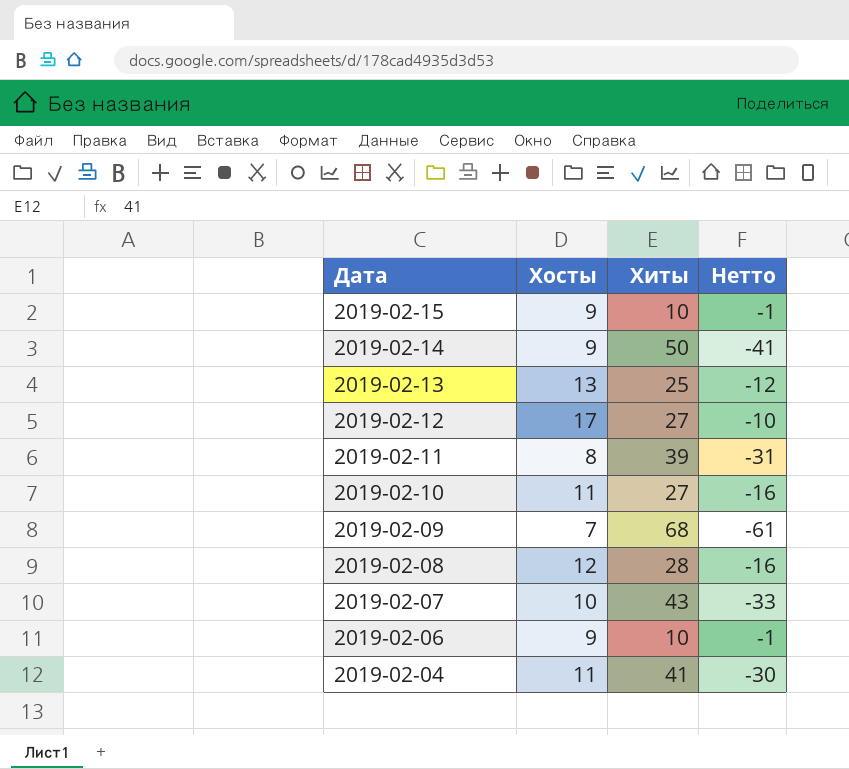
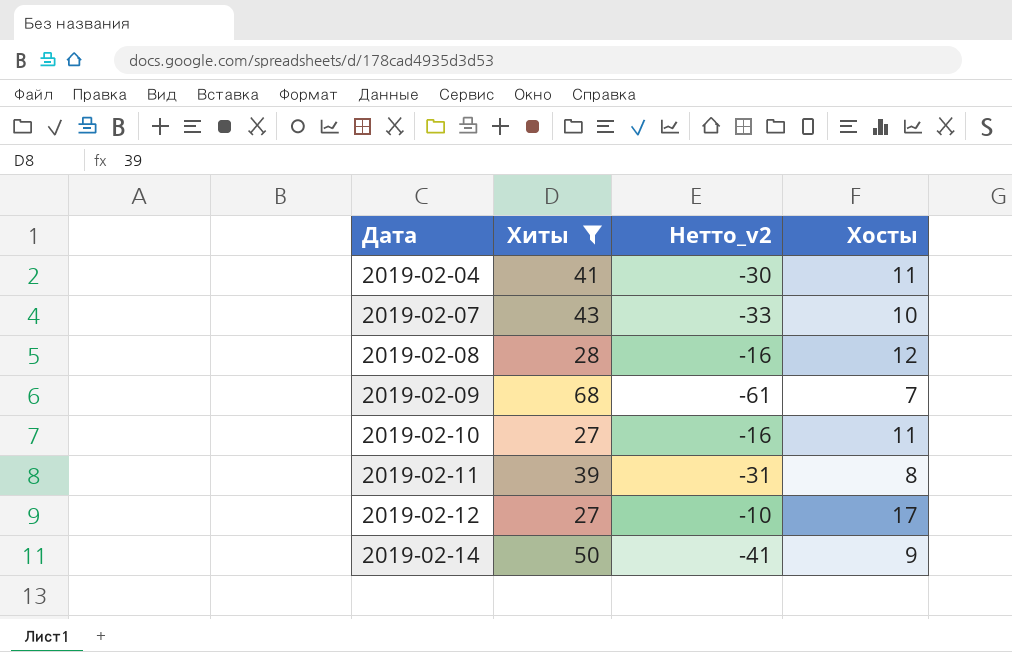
filter: none -> Хиты >= 27
row order: Дата descending -> Дата ascending
column name: Нетто -> Нетто_v2
column Хосты | position: 2 -> 4

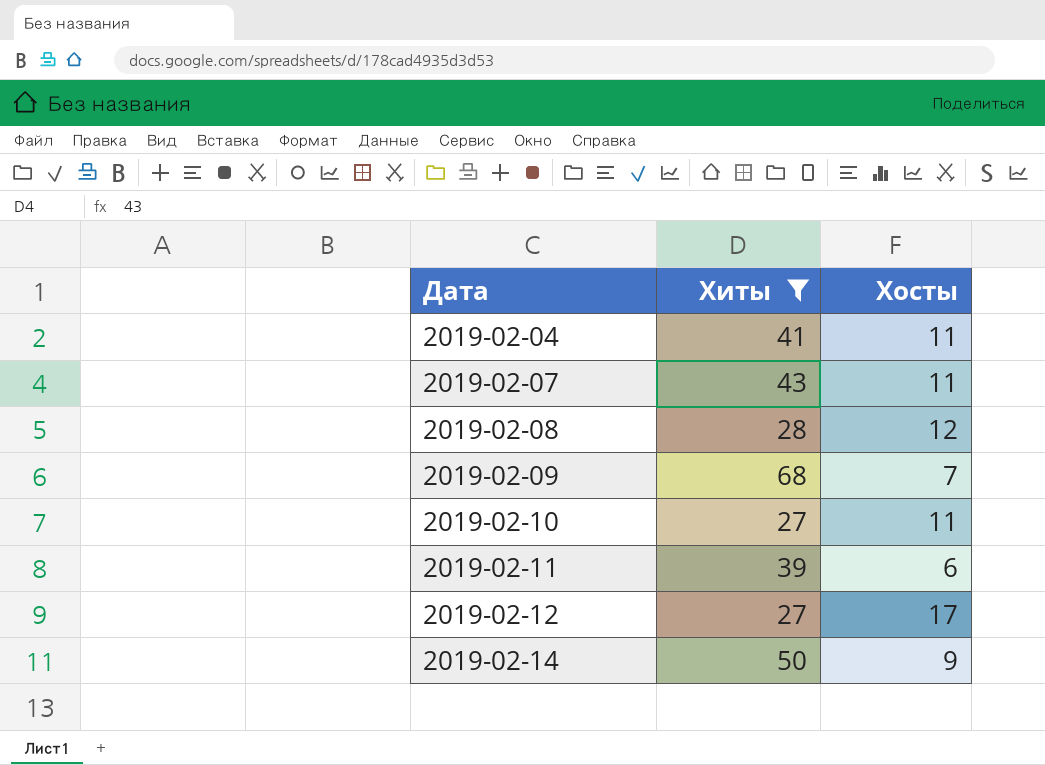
column Нетто_v2 | formula: [Хосты] - [Хиты] -> none
2019-02-07 | Хосты: 10 -> 11
2019-02-11 | Хосты: 8 -> 6

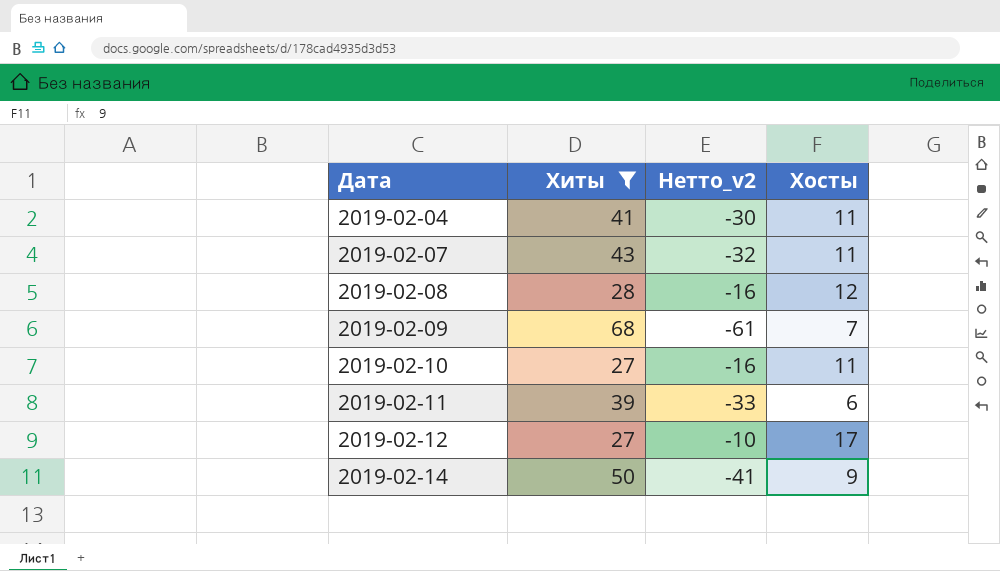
column Нетто_v2 | formula: none -> [Хосты] - [Хиты]

